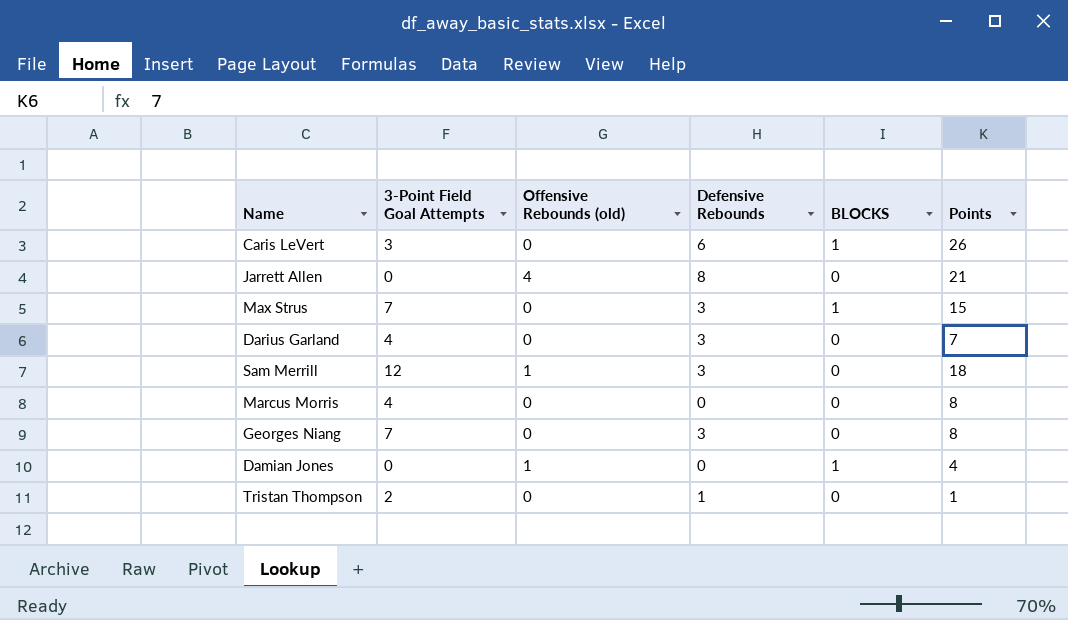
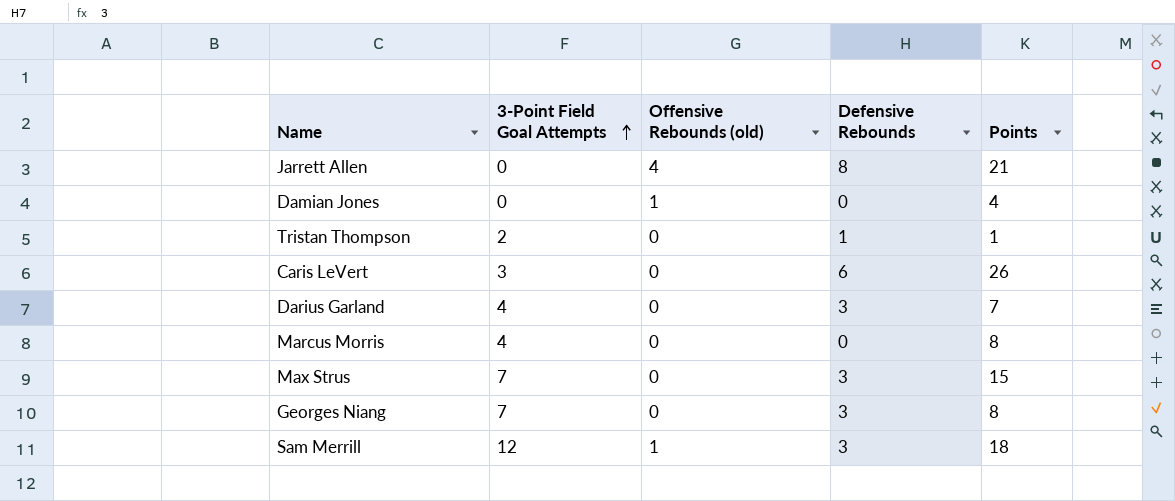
row order: none -> 3-Point Field Goal Attempts ascending
column BLOCKS | position: 5 -> none

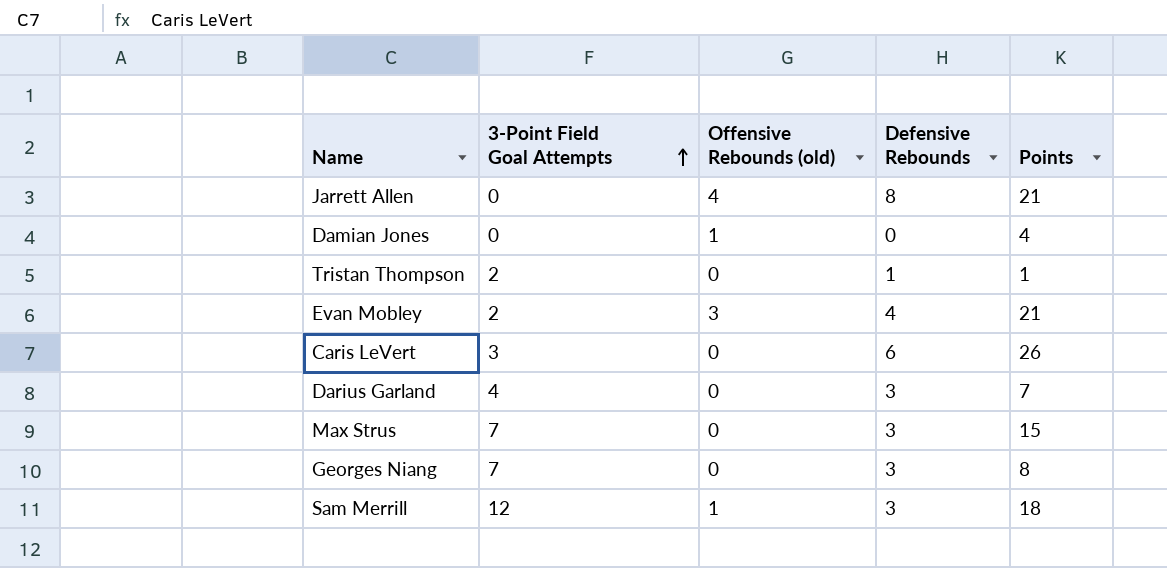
row Marcus Morris: 4 | 0 | 0 | 8 -> none
row Evan Mobley: none -> 2 | 3 | 4 | 21

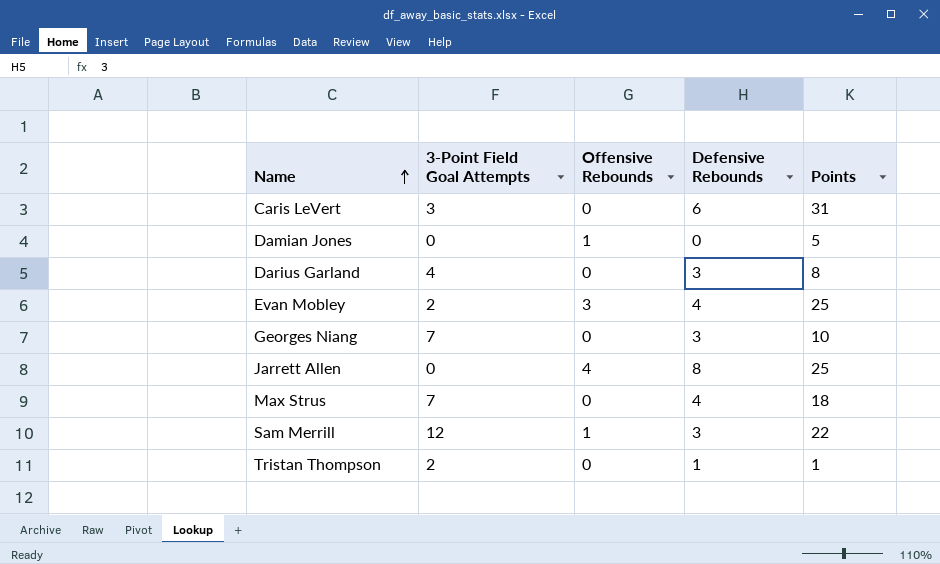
row order: 3-Point Field Goal Attempts ascending -> Name ascending
column name: Offensive Rebounds (old) -> Offensive Rebounds
Caris LeVert | Points: 26 -> 31
Damian Jones | Points: 4 -> 5
Darius Garland | Points: 7 -> 8
Evan Mobley | Points: 21 -> 25
Georges Niang | Points: 8 -> 10
Jarrett Allen | Points: 21 -> 25
Max Strus | Defensive Rebounds: 3 -> 4
Max Strus | Points: 15 -> 18
Sam Merrill | Points: 18 -> 22

